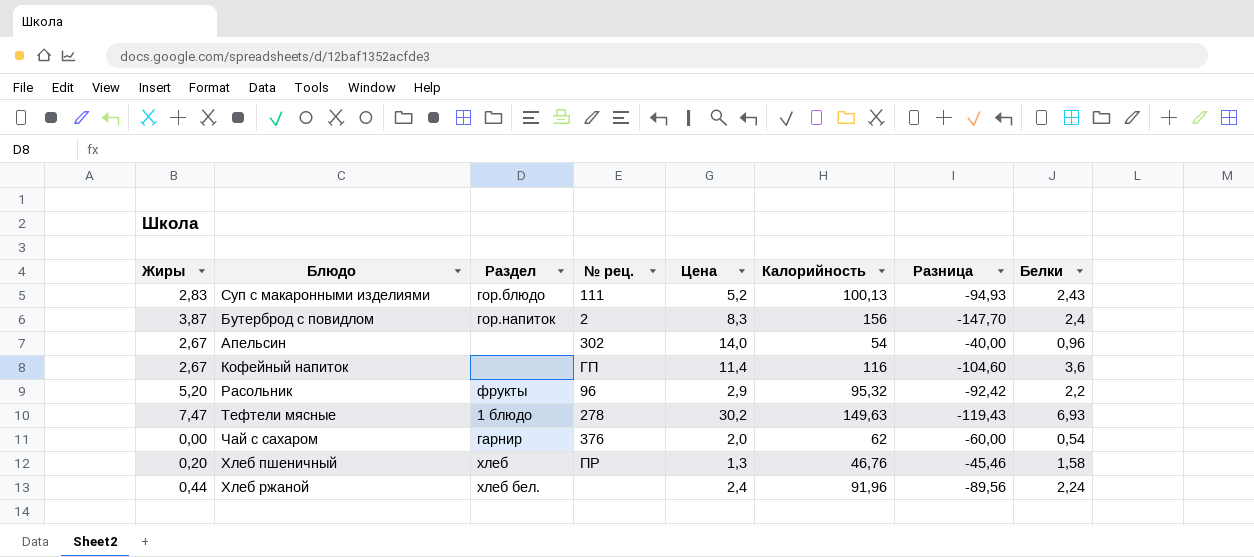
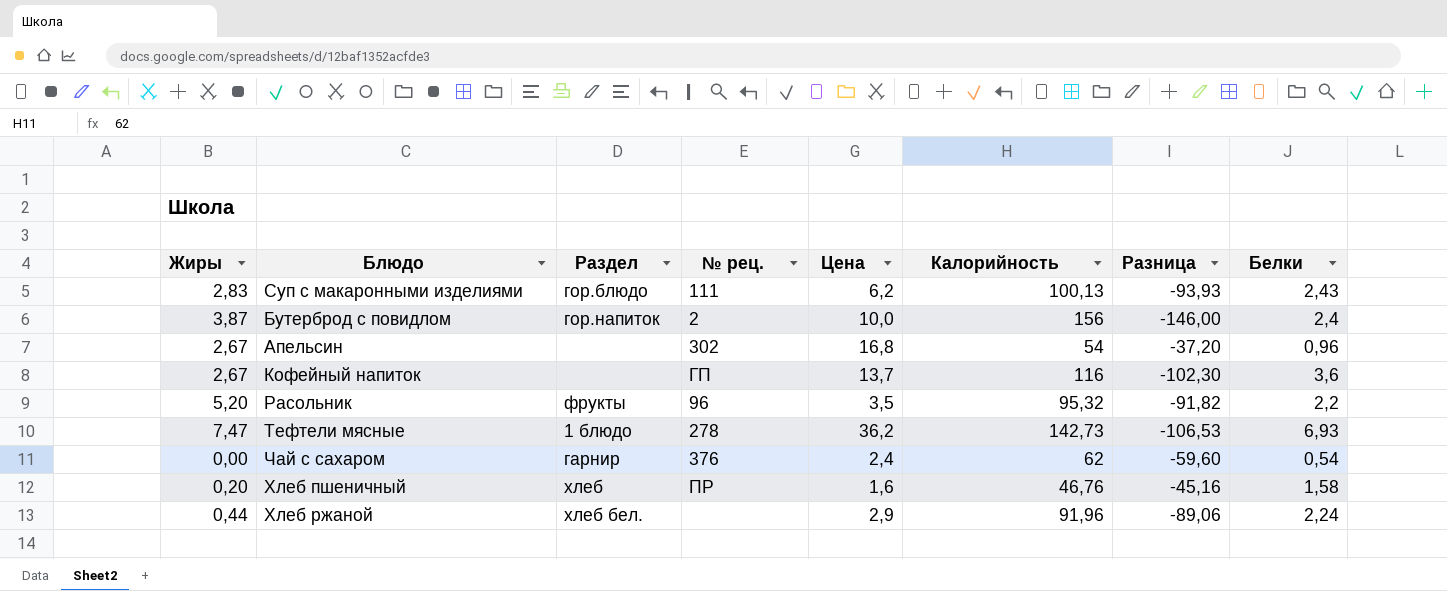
Суп с макаронными изделиями | Цена: 5,2 -> 6,2
Суп с макаронными изделиями | Разница: -94,93 -> -93,93
Бутерброд с повидлом | Цена: 8,3 -> 10,0
Бутерброд с повидлом | Разница: -147,70 -> -146,00
Апельсин | Цена: 14,0 -> 16,8
Апельсин | Разница: -40,00 -> -37,20
Кофейный напиток | Цена: 11,4 -> 13,7
Кофейный напиток | Разница: -104,60 -> -102,30
Расольник | Цена: 2,9 -> 3,5
Расольник | Разница: -92,42 -> -91,82
Тефтели мясные | Цена: 30,2 -> 36,2
Тефтели мясные | Калорийность: 149,63 -> 142,73
Тефтели мясные | Разница: -119,43 -> -106,53
Чай с сахаром | Цена: 2,0 -> 2,4
Чай с сахаром | Разница: -60,00 -> -59,60
Хлеб пшеничный | Цена: 1,3 -> 1,6
Хлеб пшеничный | Разница: -45,46 -> -45,16
Хлеб ржаной | Цена: 2,4 -> 2,9
Хлеб ржаной | Разница: -89,56 -> -89,06

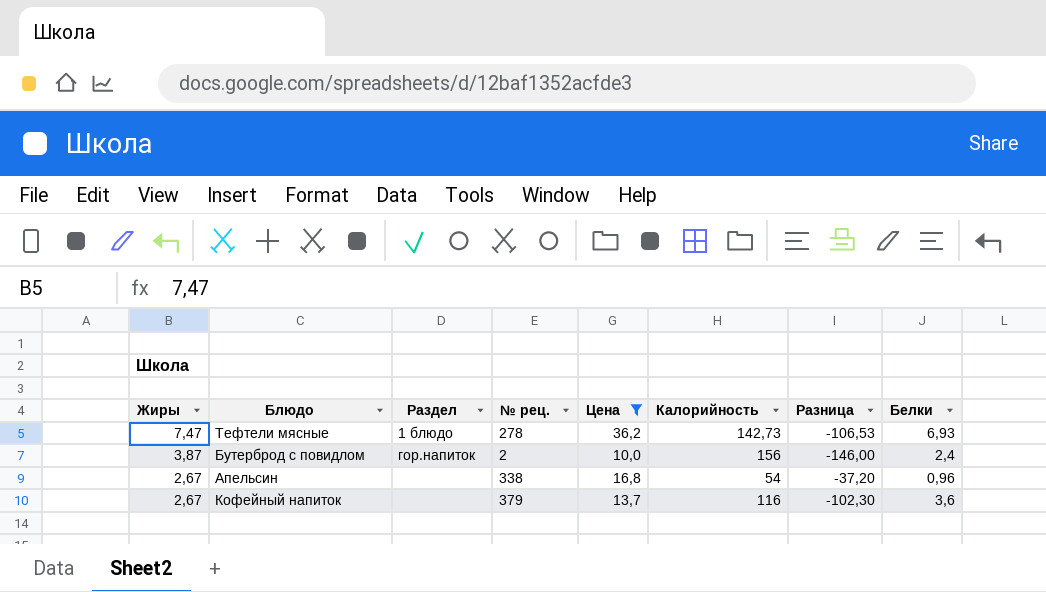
filter: none -> Цена >= 10,0
row order: none -> Жиры descending
Апельсин | № рец.: 302 -> 338
Кофейный напиток | № рец.: ГП -> 379

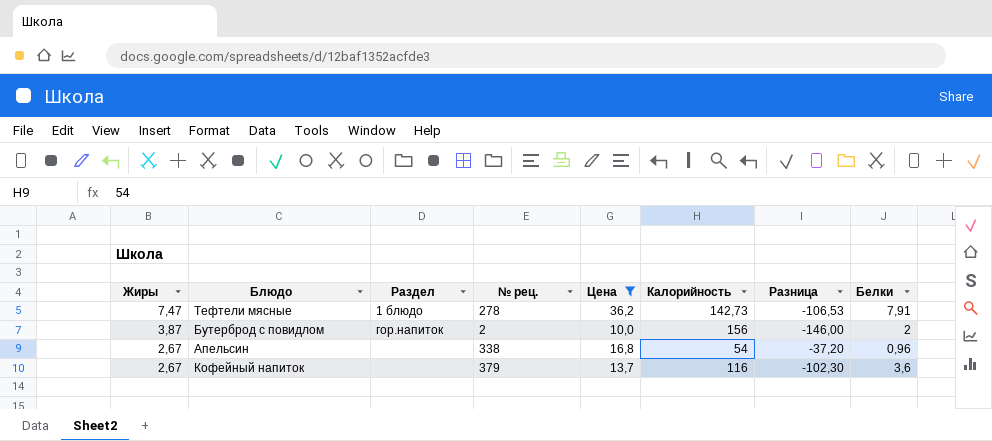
Тефтели мясные | Белки: 6,93 -> 7,91
Бутерброд с повидлом | Белки: 2,4 -> 2

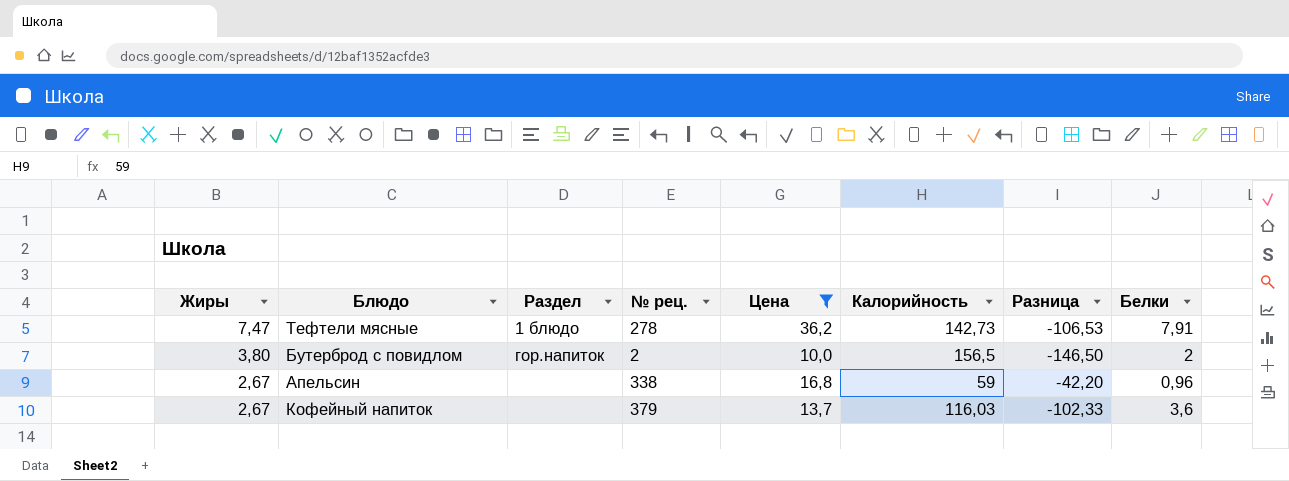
Бутерброд с повидлом | Жиры: 3,87 -> 3,80
Бутерброд с повидлом | Калорийность: 156 -> 156,5
Бутерброд с повидлом | Разница: -146,00 -> -146,50
Апельсин | Калорийность: 54 -> 59
Апельсин | Разница: -37,20 -> -42,20
Кофейный напиток | Калорийность: 116 -> 116,03
Кофейный напиток | Разница: -102,30 -> -102,33

